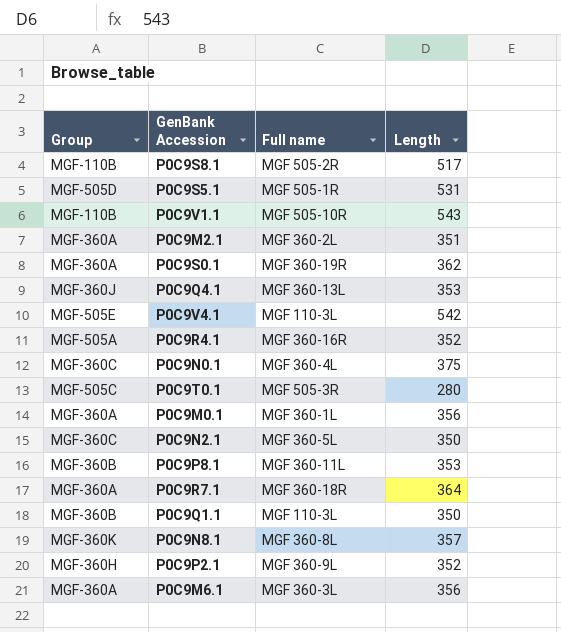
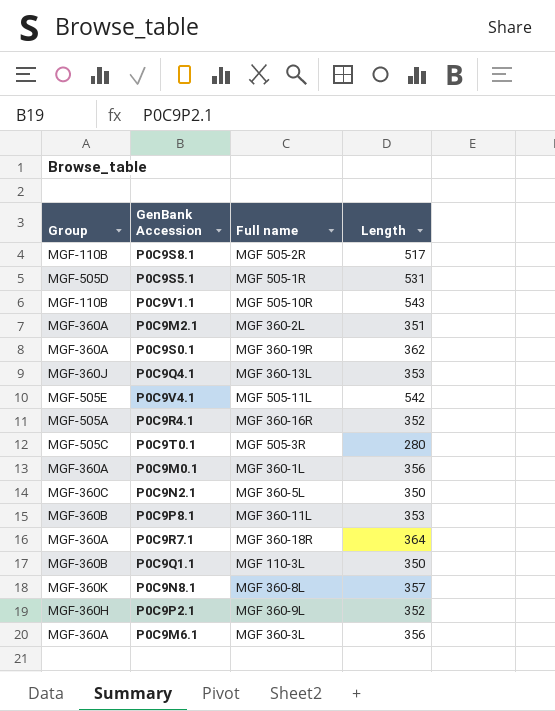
row P0C9N0.1: MGF-360C | MGF 360-4L | 375 -> none
P0C9V4.1 | Full name: MGF 110-3L -> MGF 505-11L

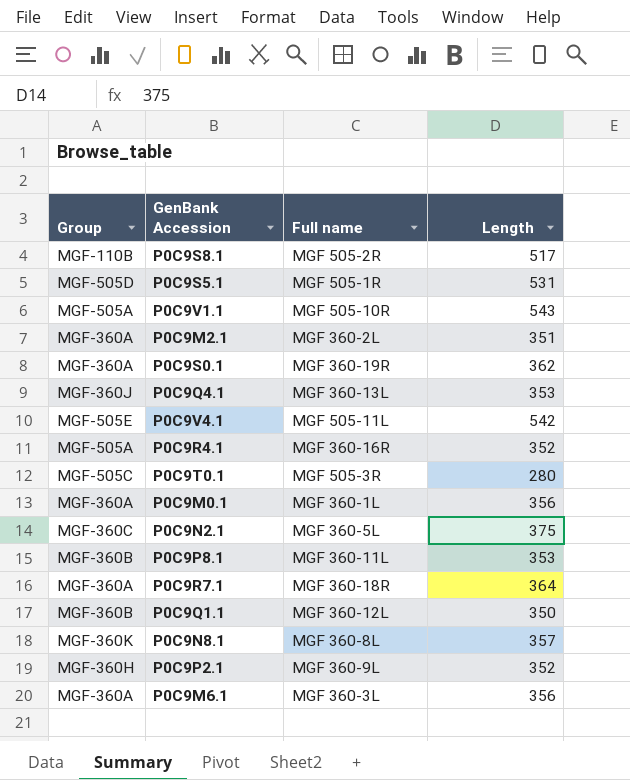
P0C9V1.1 | Group: MGF-110B -> MGF-505A
P0C9N2.1 | Length: 350 -> 375
P0C9Q1.1 | Full name: MGF 110-3L -> MGF 360-12L

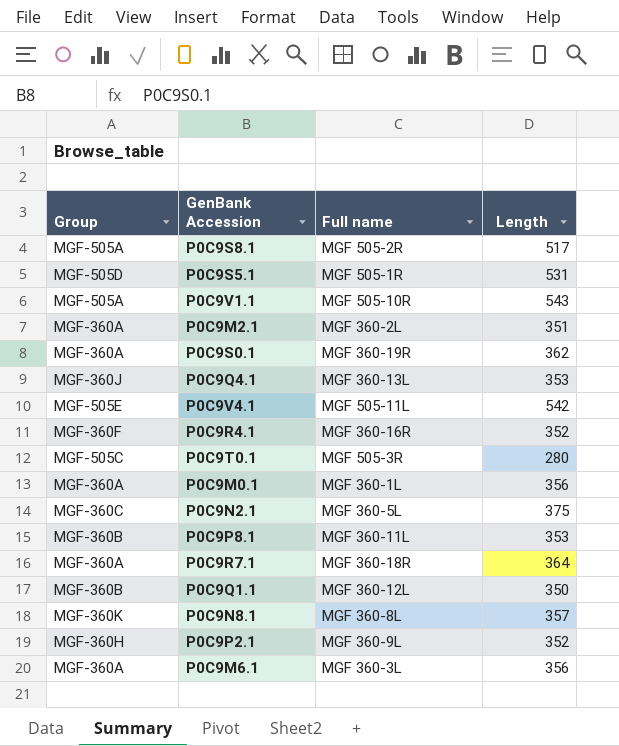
P0C9S8.1 | Group: MGF-110B -> MGF-505A
P0C9R4.1 | Group: MGF-505A -> MGF-360F

